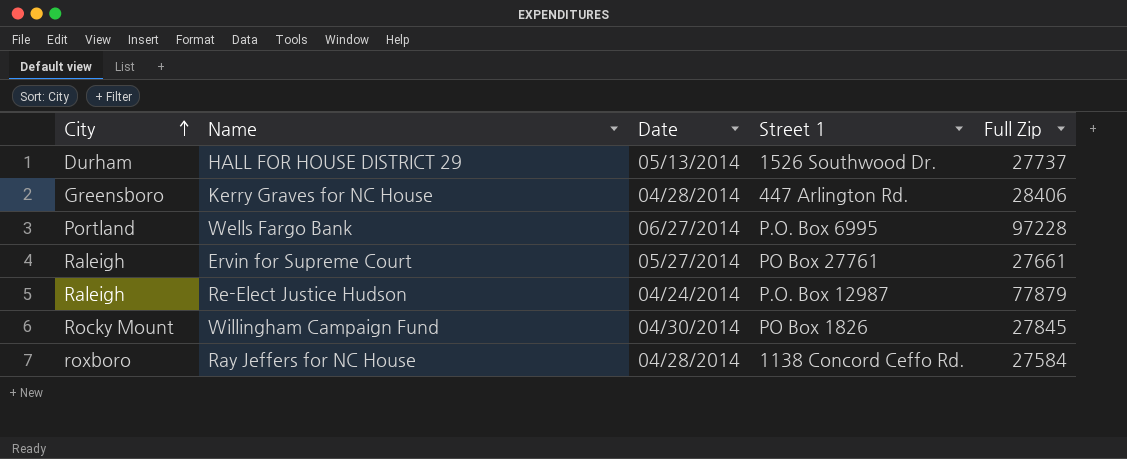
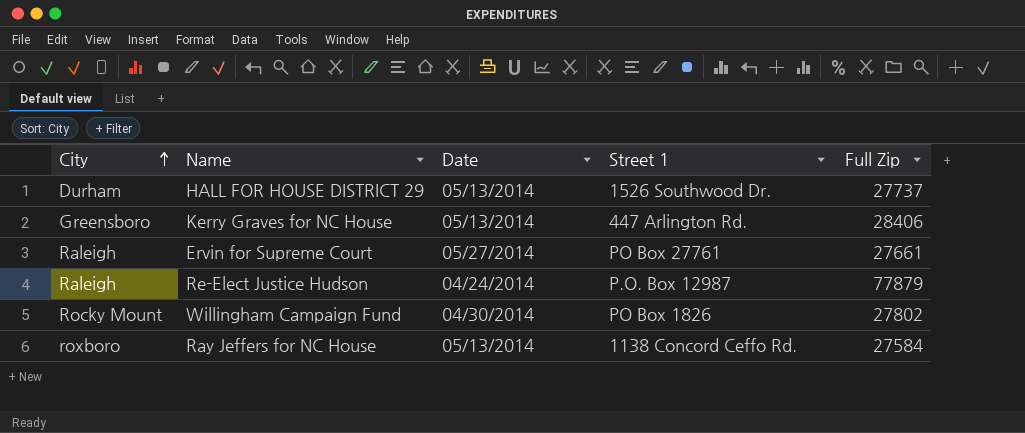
row Wells Fargo Bank: Portland | 06/27/2014 | P.O. Box 6995 | 97228 -> none
Kerry Graves for NC House | Date: 04/28/2014 -> 05/13/2014
Willingham Campaign Fund | Full Zip: 27845 -> 27802
Ray Jeffers for NC House | Date: 04/28/2014 -> 05/13/2014

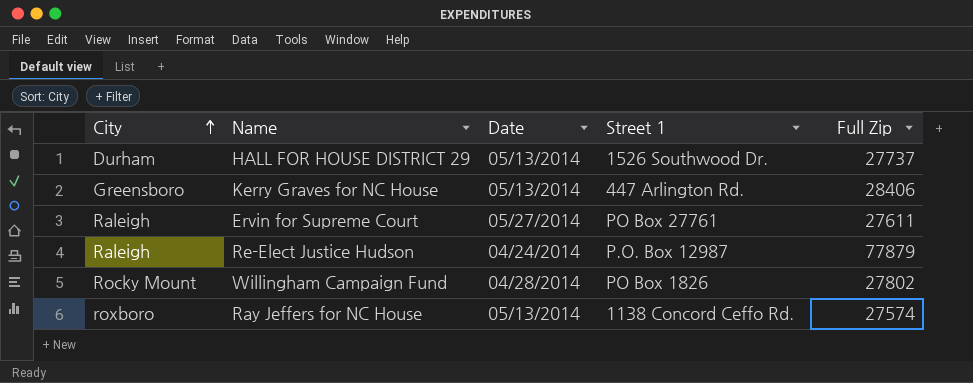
Ervin for Supreme Court | Full Zip: 27661 -> 27611
Willingham Campaign Fund | Date: 04/30/2014 -> 04/28/2014
Ray Jeffers for NC House | Full Zip: 27584 -> 27574

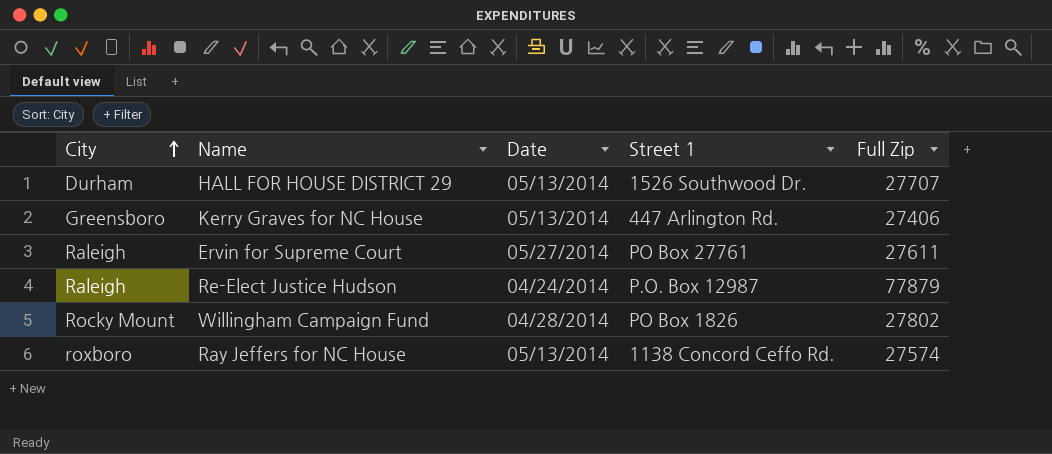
HALL FOR HOUSE DISTRICT 29 | Full Zip: 27737 -> 27707
Kerry Graves for NC House | Full Zip: 28406 -> 27406

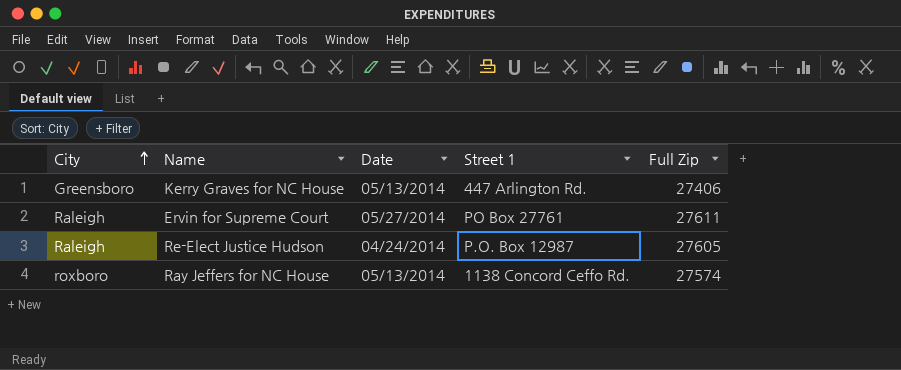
row HALL FOR HOUSE DISTRICT 29: Durham | 05/13/2014 | 1526 Southwood Dr. | 27707 -> none
row Willingham Campaign Fund: Rocky Mount | 04/28/2014 | PO Box 1826 | 27802 -> none
Re-Elect Justice Hudson | Full Zip: 77879 -> 27605

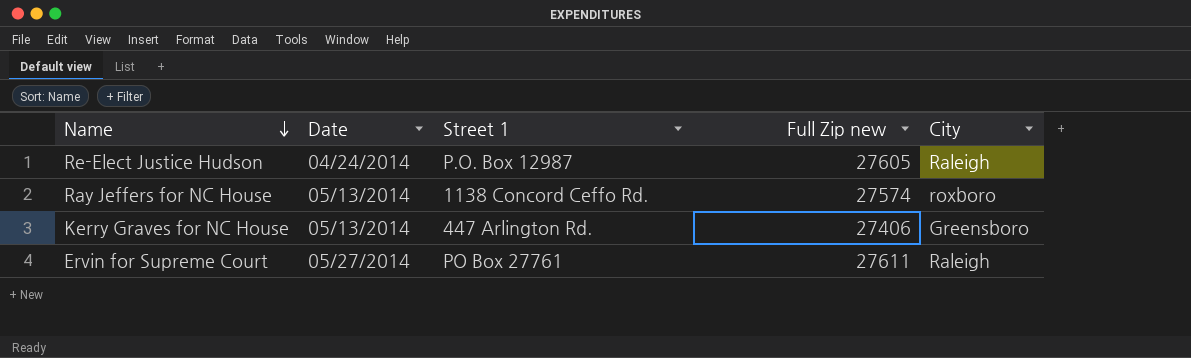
row order: City ascending -> Name descending
column name: Full Zip -> Full Zip new
column City | position: 1 -> 5

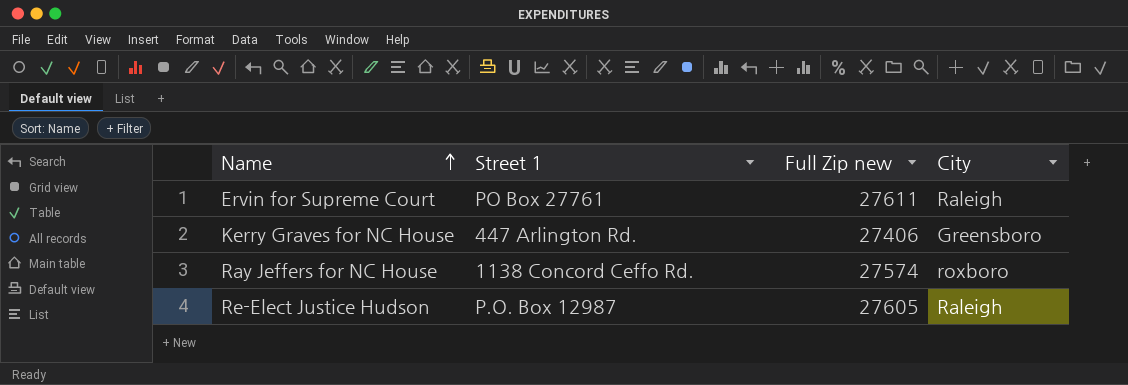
row order: Name descending -> Name ascending
column Date | position: 2 -> none

